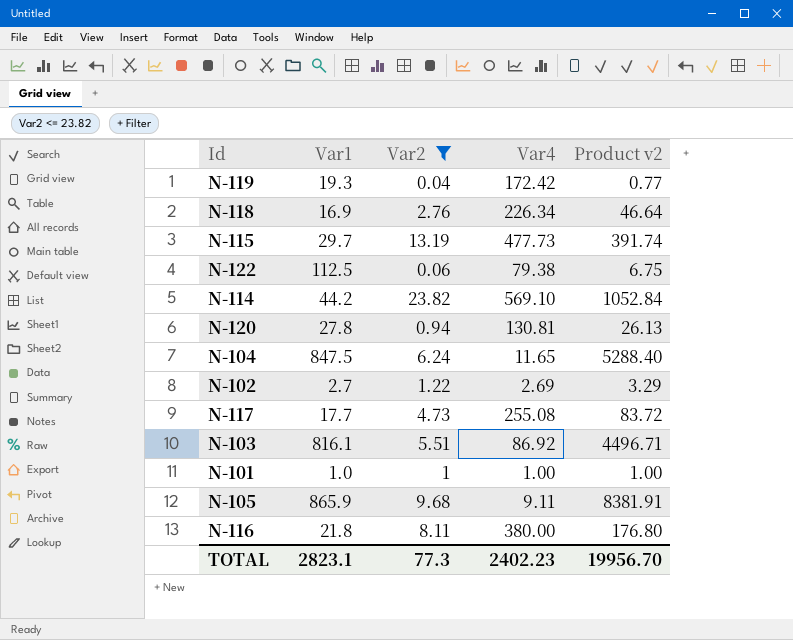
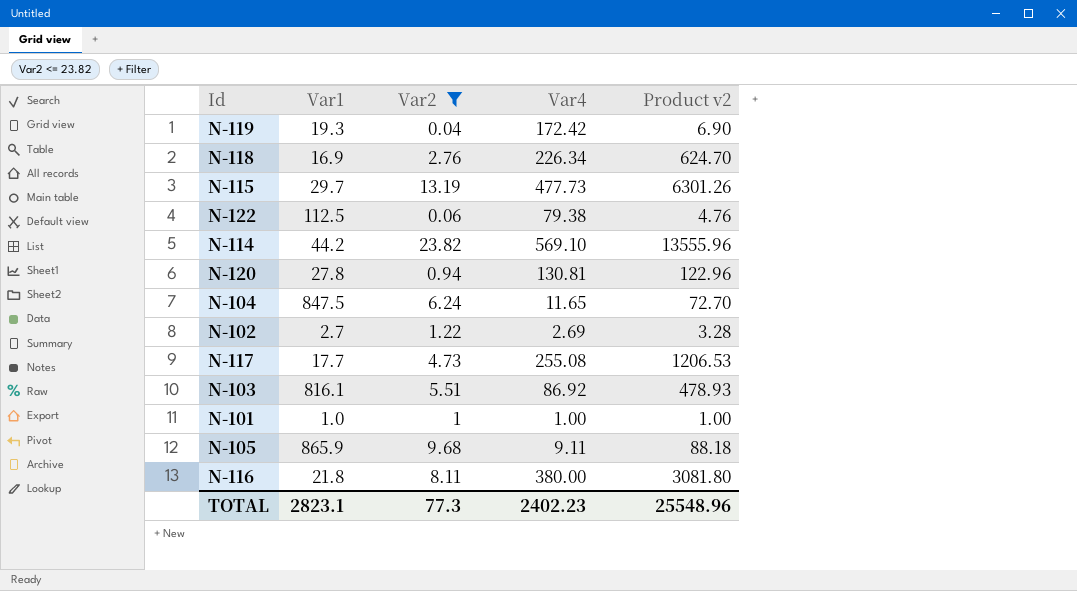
column Product v2 | formula: [Var1] * [Var2] -> [Var2] * [Var4]
TOTAL | Product v2: 19956.70 -> 25548.96

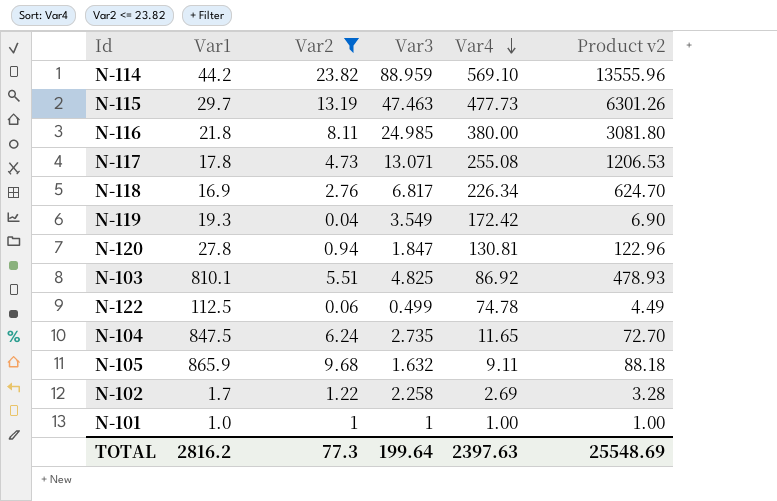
row order: none -> Var4 descending
column Var3 | position: none -> 4
N-117 | Var1: 17.7 -> 17.8
N-103 | Var1: 816.1 -> 810.1
N-122 | Var4: 79.38 -> 74.78
N-122 | Product v2: 4.76 -> 4.49
N-102 | Var1: 2.7 -> 1.7
TOTAL | Var1: 2823.1 -> 2816.2
TOTAL | Var4: 2402.23 -> 2397.63
TOTAL | Product v2: 25548.96 -> 25548.69

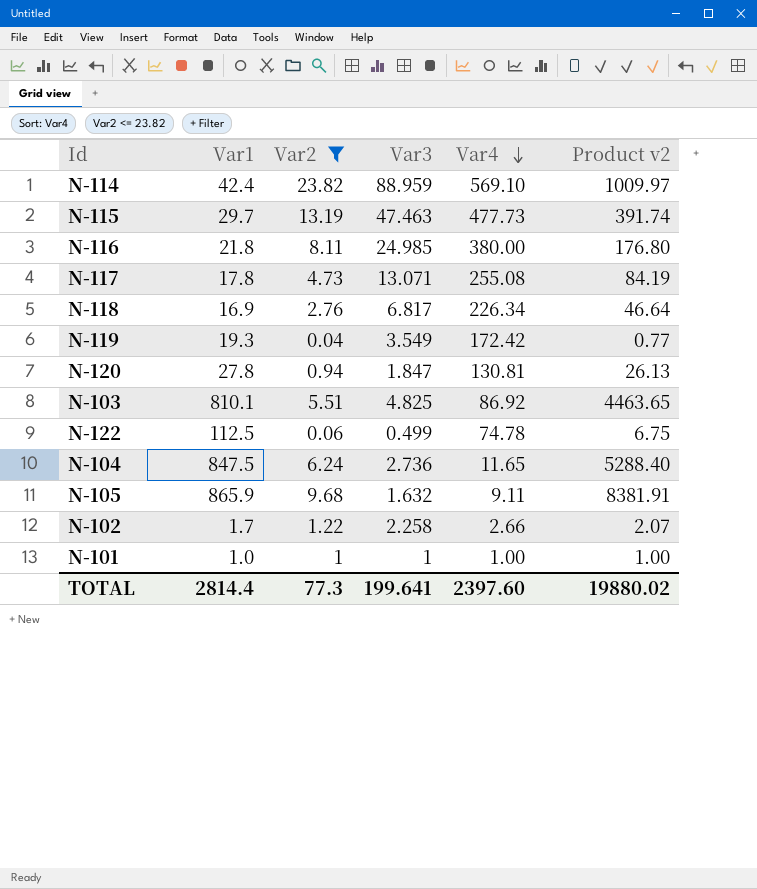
column Product v2 | formula: [Var2] * [Var4] -> [Var1] * [Var2]
N-114 | Var1: 44.2 -> 42.4
N-104 | Var3: 2.735 -> 2.736
N-102 | Var4: 2.69 -> 2.66
TOTAL | Var1: 2816.2 -> 2814.4
TOTAL | Var3: 199.64 -> 199.641
TOTAL | Var4: 2397.63 -> 2397.60
TOTAL | Product v2: 25548.69 -> 19880.02

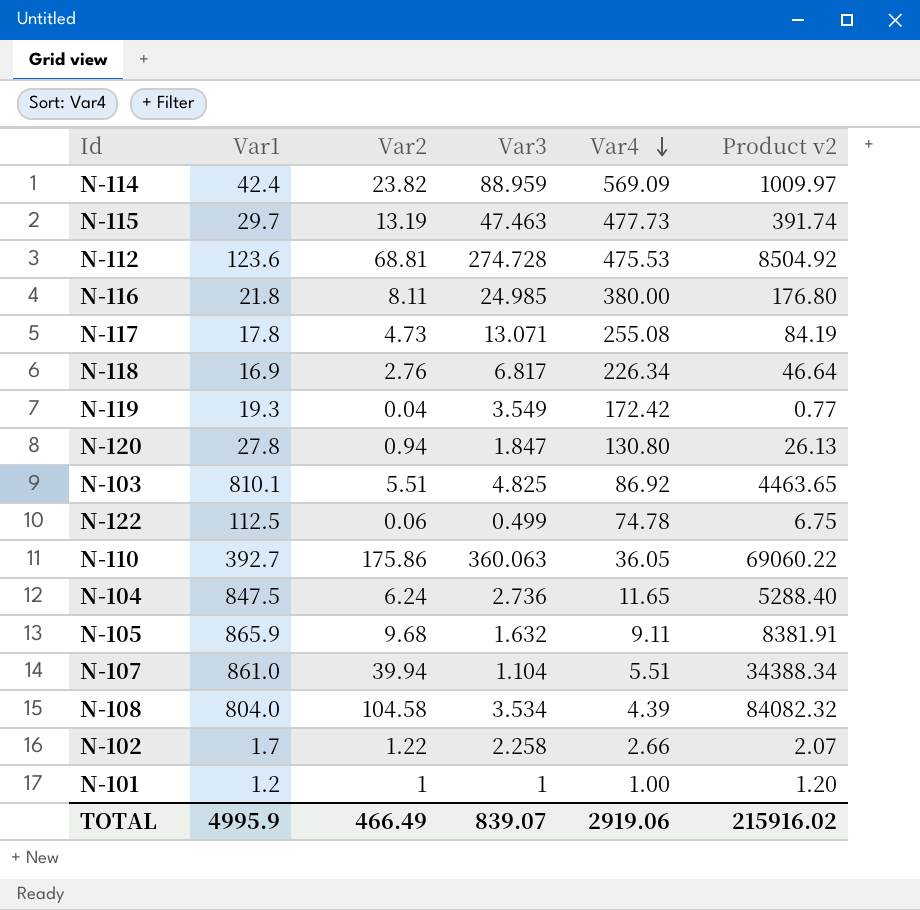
filter: Var2 <= 23.82 -> none
N-114 | Var4: 569.10 -> 569.09
N-120 | Var4: 130.81 -> 130.80
N-101 | Var1: 1.0 -> 1.2
N-101 | Product v2: 1.00 -> 1.20
TOTAL | Var1: 2814.4 -> 4995.9
TOTAL | Var2: 77.3 -> 466.49
TOTAL | Var3: 199.641 -> 839.07
TOTAL | Var4: 2397.60 -> 2919.06
TOTAL | Product v2: 19880.02 -> 215916.02

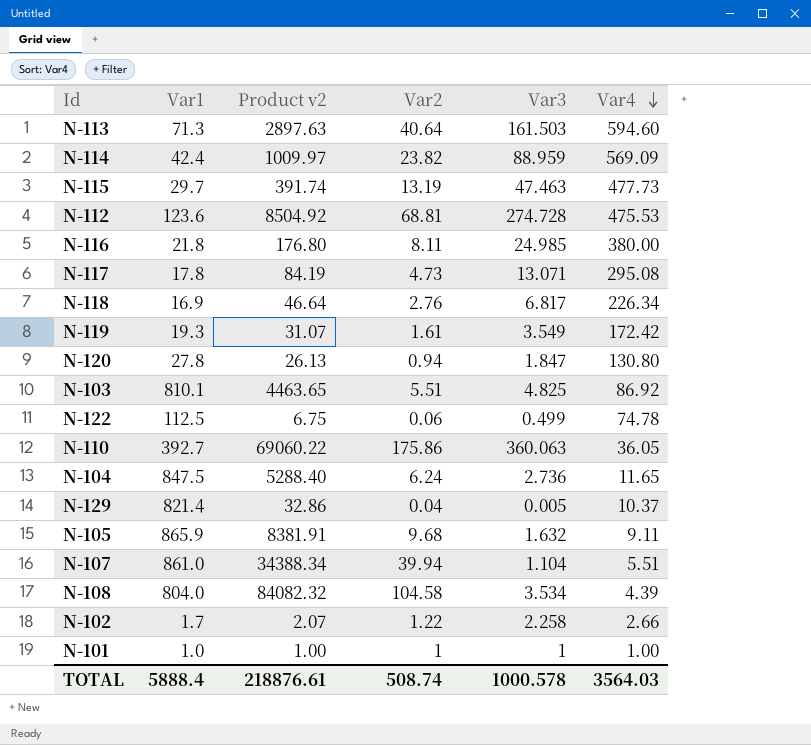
column Product v2 | position: 6 -> 3
row N-113: none -> 71.3 | 2897.63 | 40.64 | 161.503 | 594.60
N-117 | Var4: 255.08 -> 295.08
N-119 | Product v2: 0.77 -> 31.07
N-119 | Var2: 0.04 -> 1.61
row N-129: none -> 821.4 | 32.86 | 0.04 | 0.005 | 10.37
N-101 | Var1: 1.2 -> 1.0
N-101 | Product v2: 1.20 -> 1.00
TOTAL | Var1: 4995.9 -> 5888.4
TOTAL | Product v2: 215916.02 -> 218876.61
TOTAL | Var2: 466.49 -> 508.74
TOTAL | Var3: 839.07 -> 1000.578
TOTAL | Var4: 2919.06 -> 3564.03

